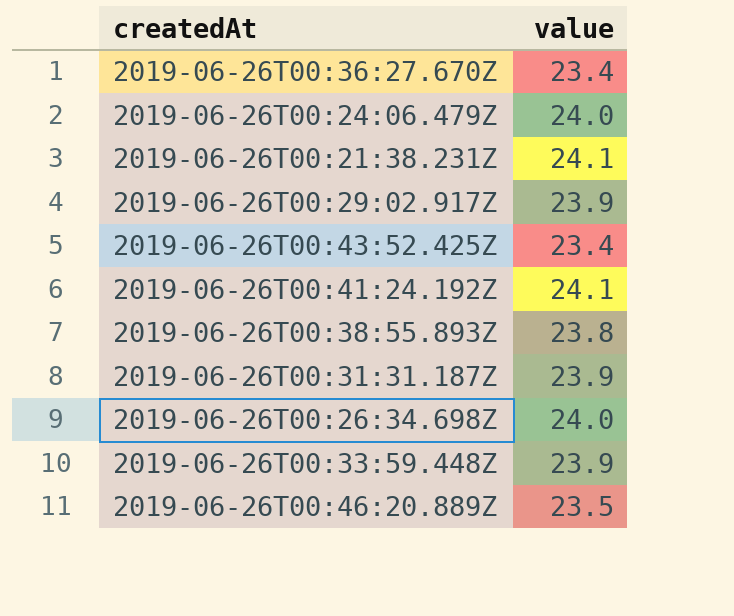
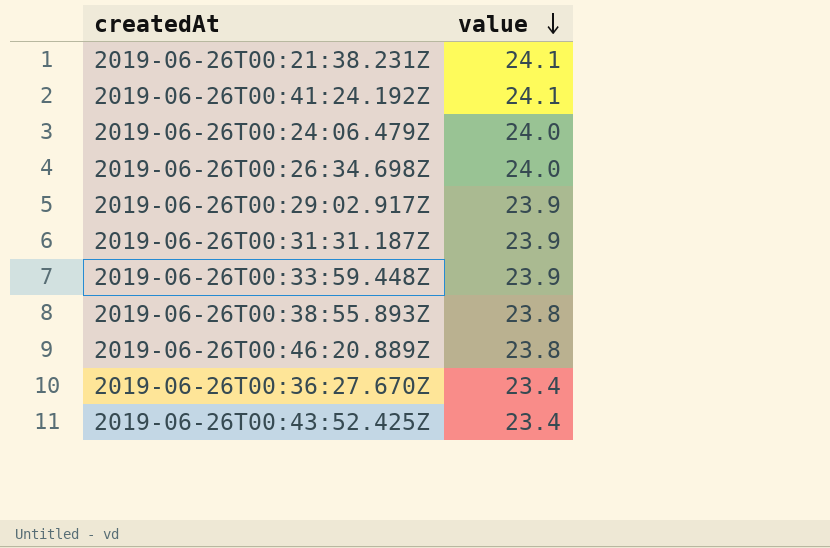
row order: none -> value descending
2019-06-26T00:46:20.889Z | value: 23.5 -> 23.8

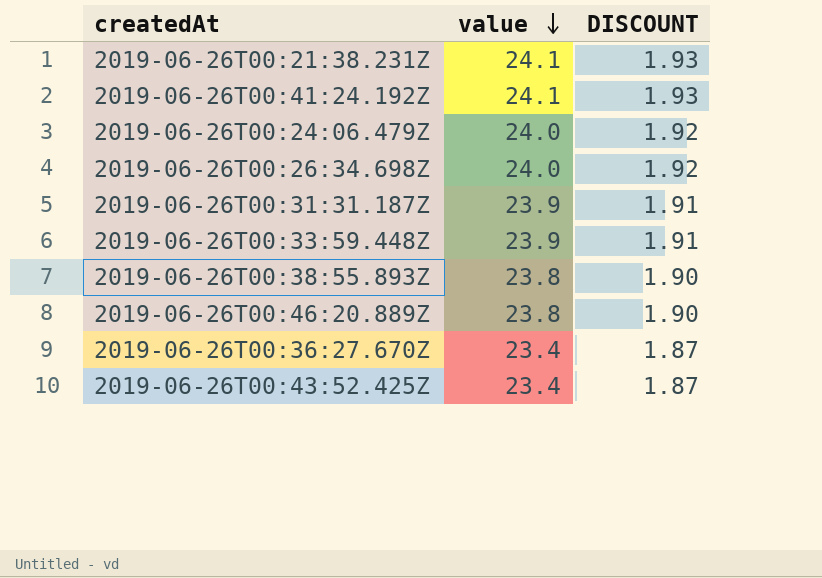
column DISCOUNT | formula: none -> [value] * 0.08
row 2019-06-26T00:29:02.917Z: 23.9 -> none

